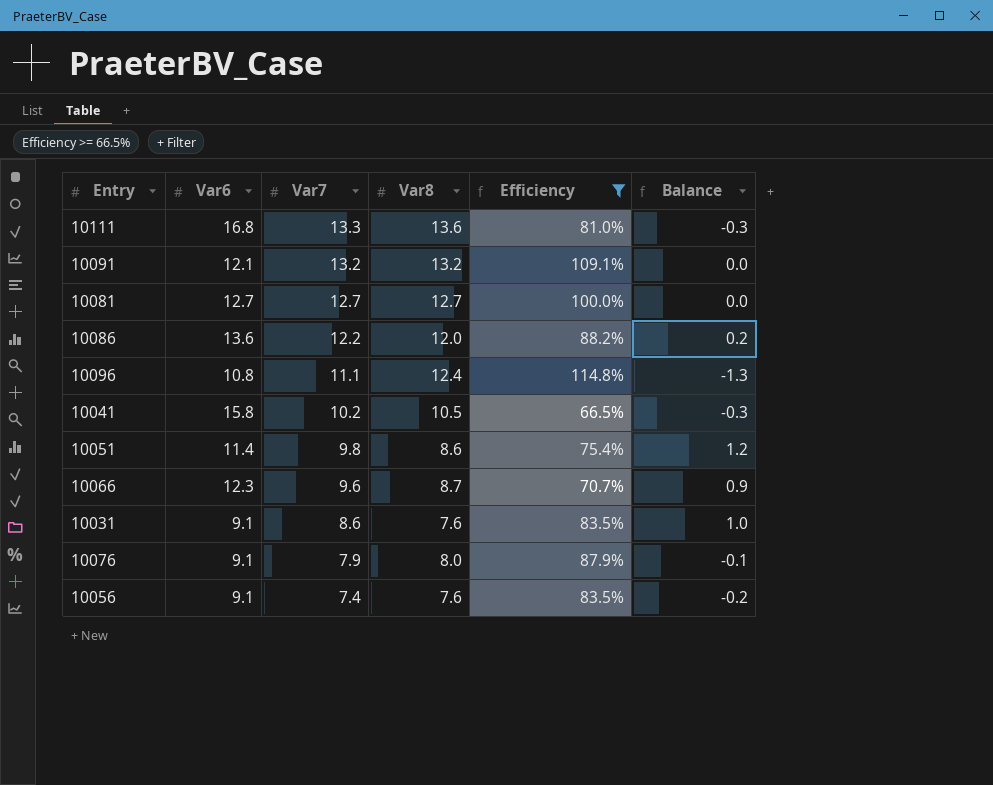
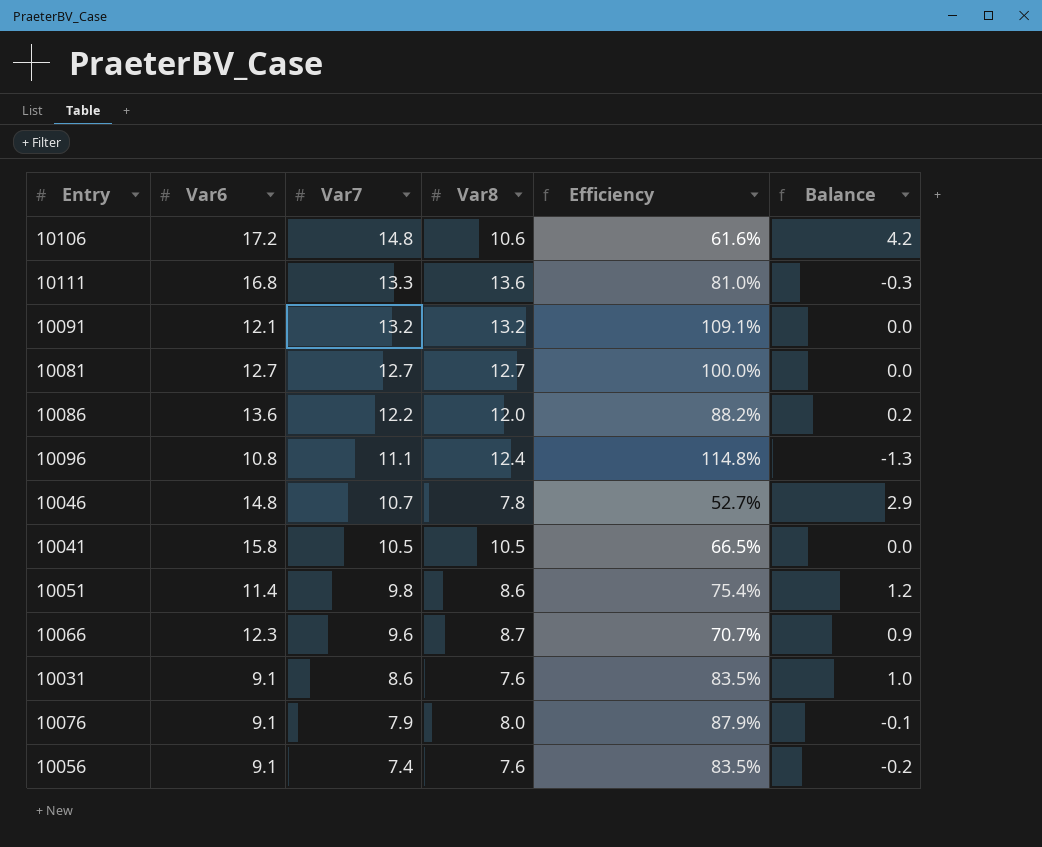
filter: Efficiency >= 66.5% -> none
10041 | Var7: 10.2 -> 10.5
10041 | Balance: -0.3 -> 0.0

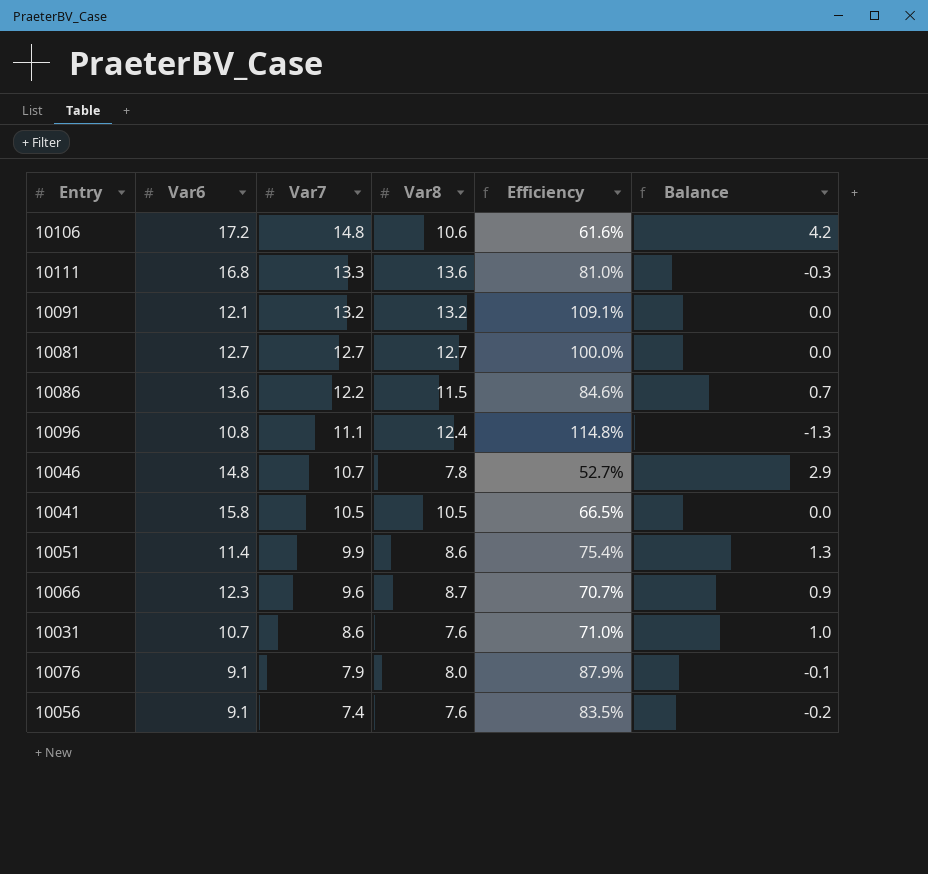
10086 | Var8: 12.0 -> 11.5
10086 | Efficiency: 88.2% -> 84.6%
10086 | Balance: 0.2 -> 0.7
10051 | Var7: 9.8 -> 9.9
10051 | Balance: 1.2 -> 1.3
10031 | Var6: 9.1 -> 10.7
10031 | Efficiency: 83.5% -> 71.0%

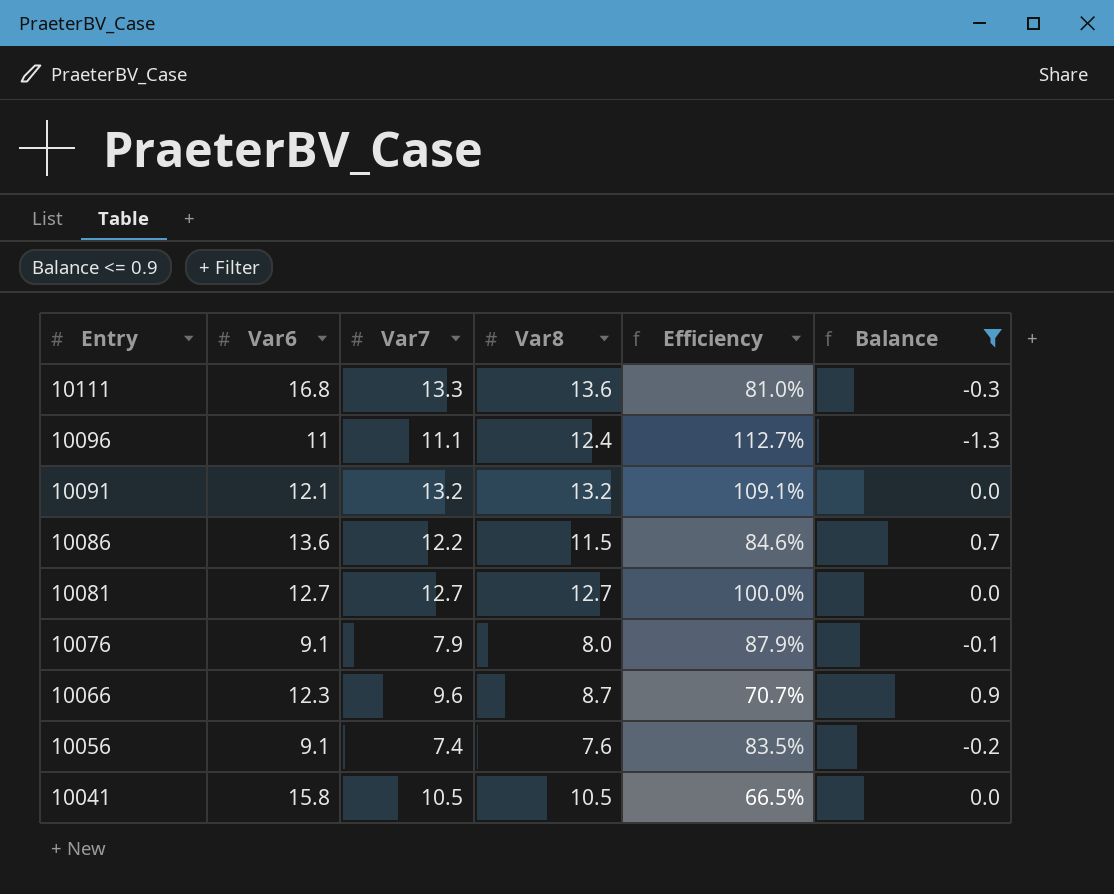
filter: none -> Balance <= 0.9
row order: Var7 descending -> Entry descending
10096 | Var6: 10.8 -> 11
10096 | Efficiency: 114.8% -> 112.7%

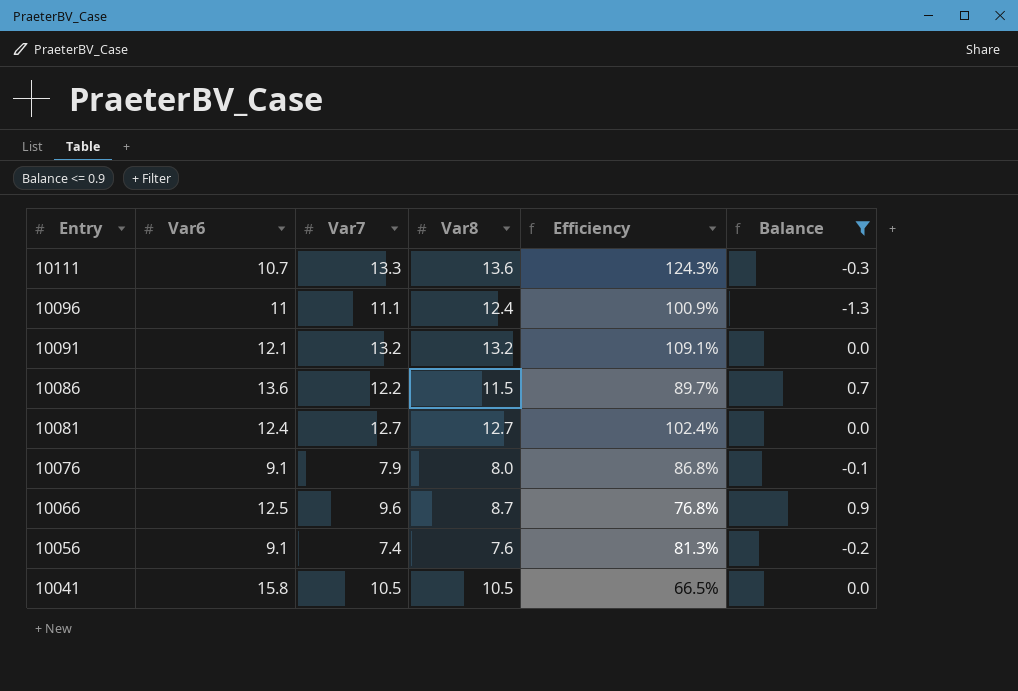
column Efficiency | formula: [Var8] / [Var6] -> [Var7] / [Var6]
10111 | Var6: 16.8 -> 10.7
10081 | Var6: 12.7 -> 12.4
10066 | Var6: 12.3 -> 12.5

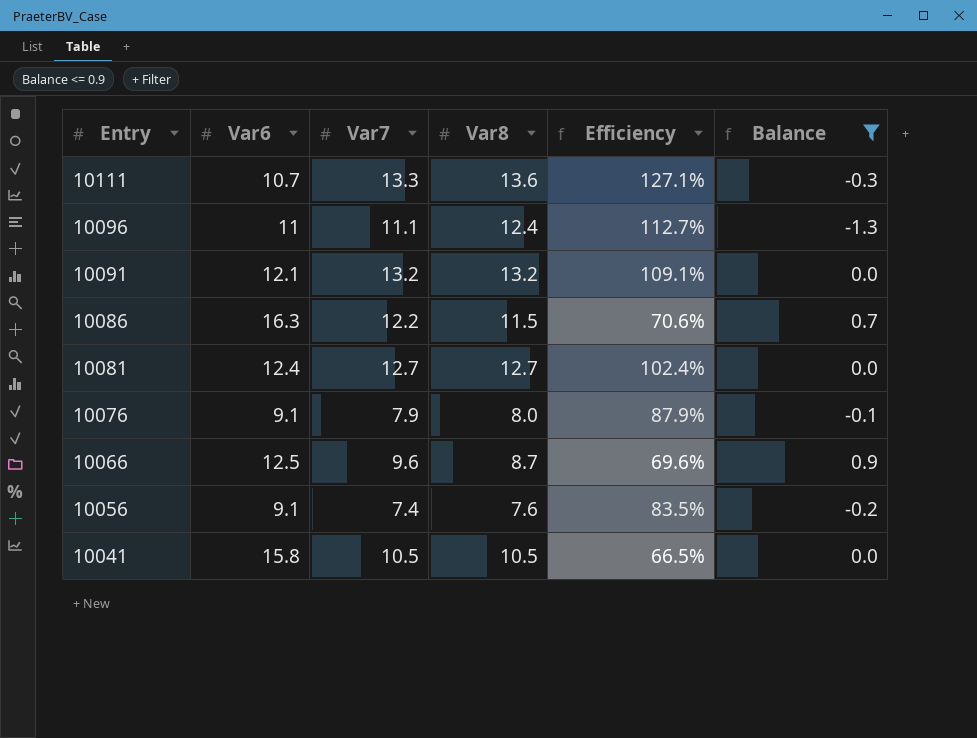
column Efficiency | formula: [Var7] / [Var6] -> [Var8] / [Var6]
10086 | Var6: 13.6 -> 16.3

